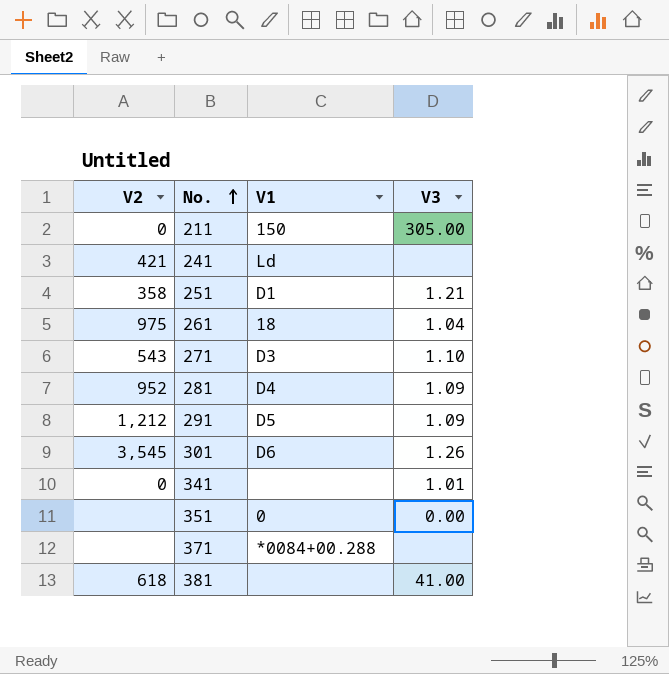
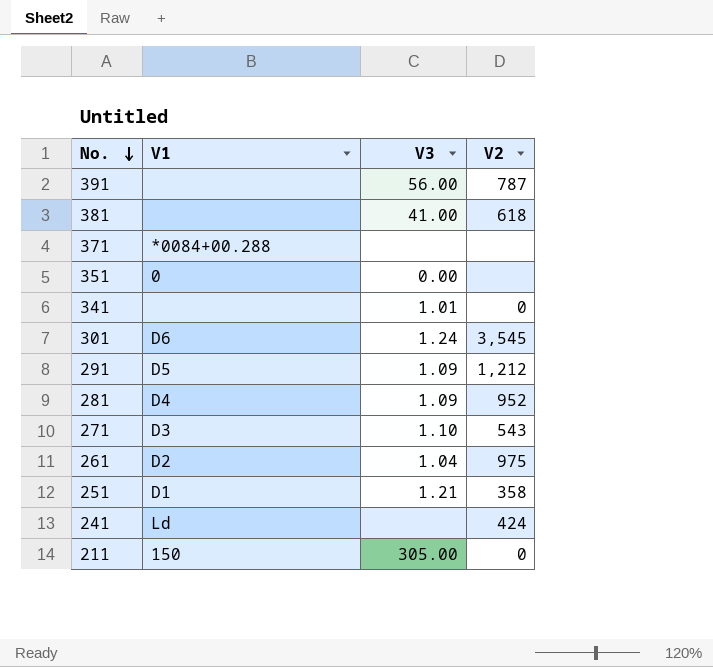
row order: No. ascending -> No. descending
column V2 | position: 1 -> 4
row 391: none -> none | 56.00 | 787
301 | V3: 1.26 -> 1.24
261 | V1: 18 -> D2
241 | V2: 421 -> 424

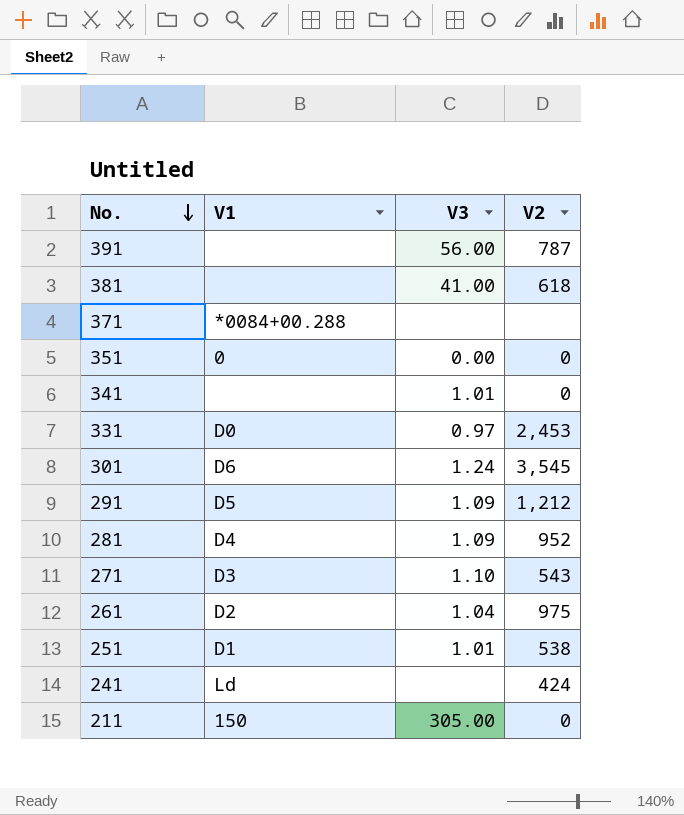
351 | V2: none -> 0
row 331: none -> D0 | 0.97 | 2,453
251 | V3: 1.21 -> 1.01
251 | V2: 358 -> 538

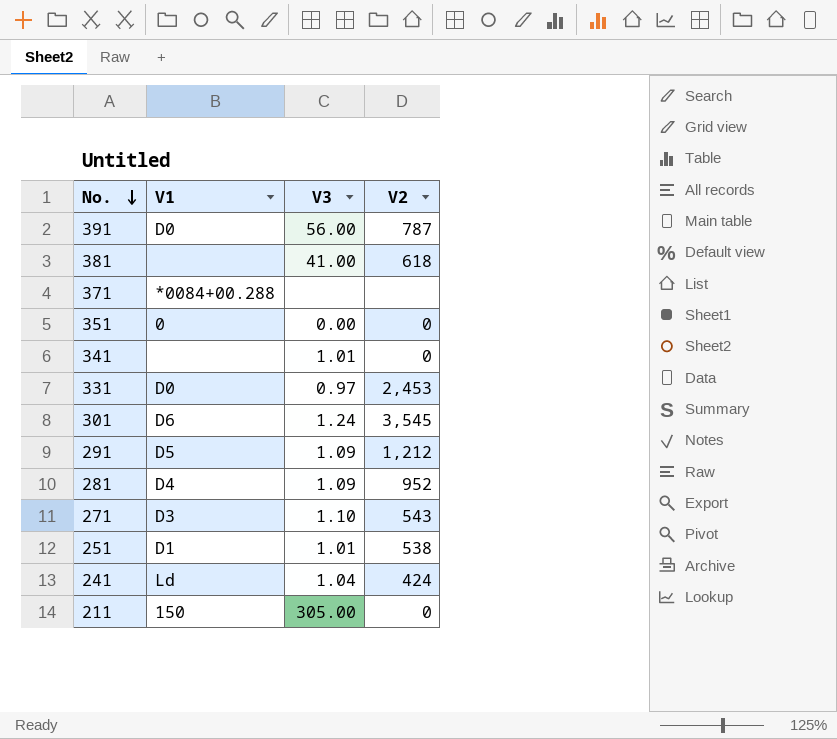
row 261: D2 | 1.04 | 975 -> none
391 | V1: none -> D0
241 | V3: none -> 1.04

